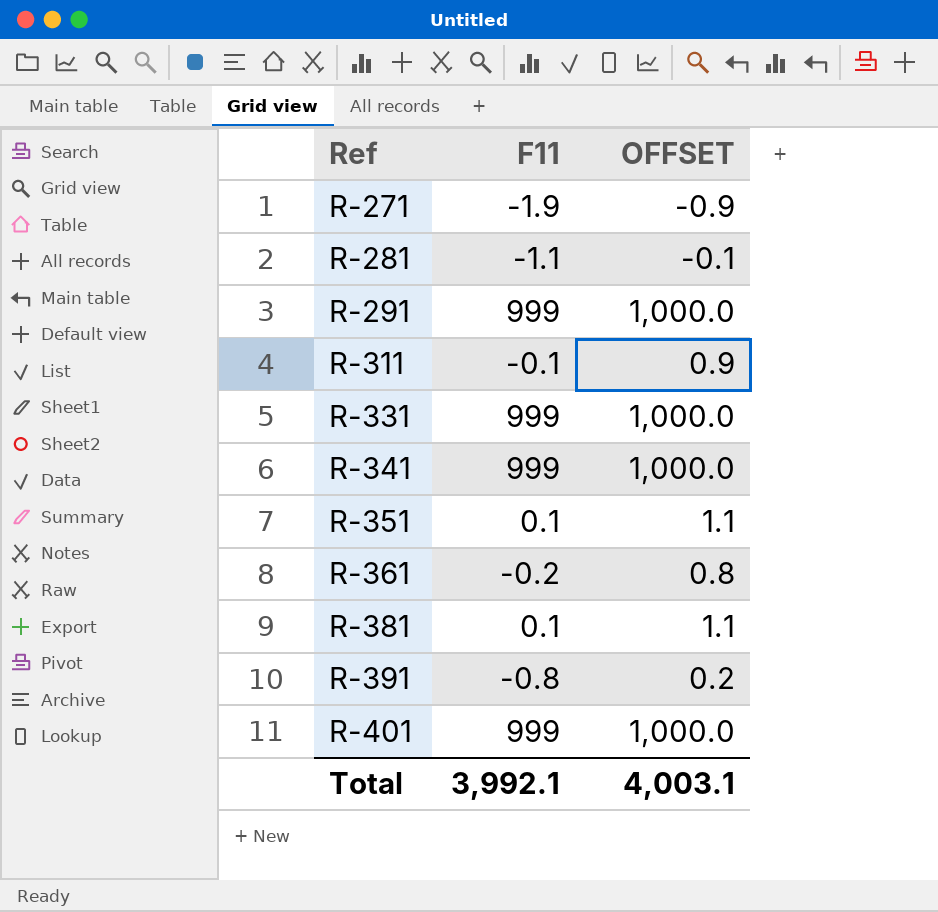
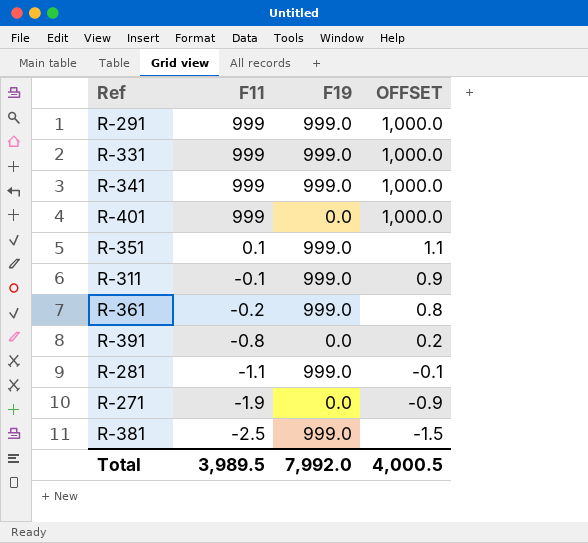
row order: Ref ascending -> F11 descending
column F19 | position: none -> 3
R-381 | F11: 0.1 -> -2.5
R-381 | OFFSET: 1.1 -> -1.5
Total | F11: 3,992.1 -> 3,989.5
Total | OFFSET: 4,003.1 -> 4,000.5

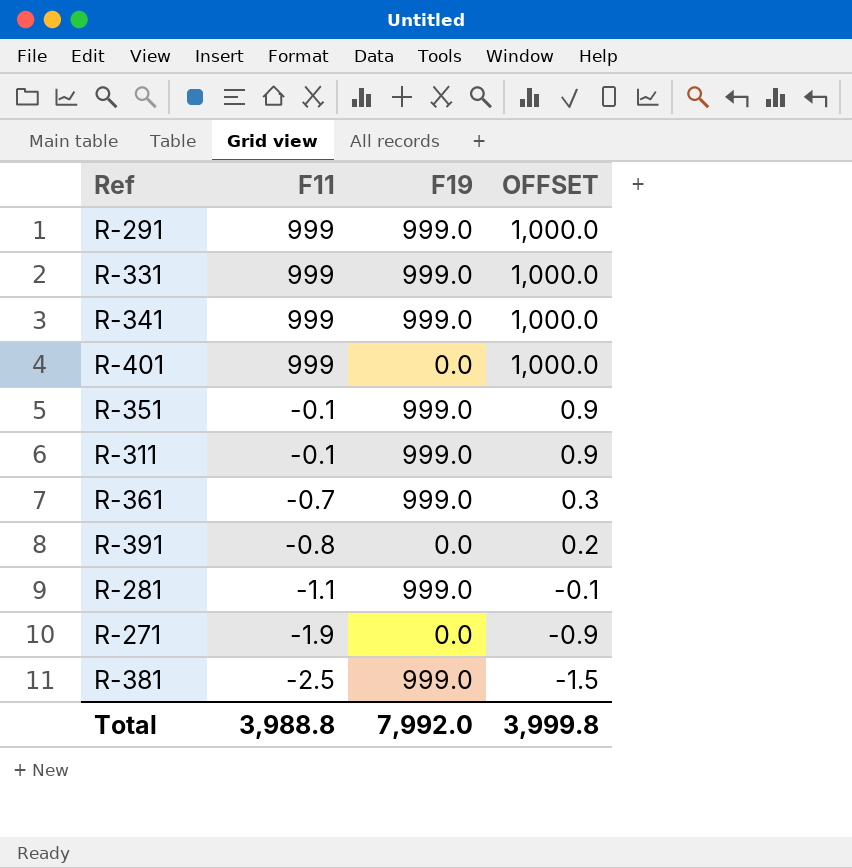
R-351 | F11: 0.1 -> -0.1
R-351 | OFFSET: 1.1 -> 0.9
R-361 | F11: -0.2 -> -0.7
R-361 | OFFSET: 0.8 -> 0.3
Total | F11: 3,989.5 -> 3,988.8
Total | OFFSET: 4,000.5 -> 3,999.8

